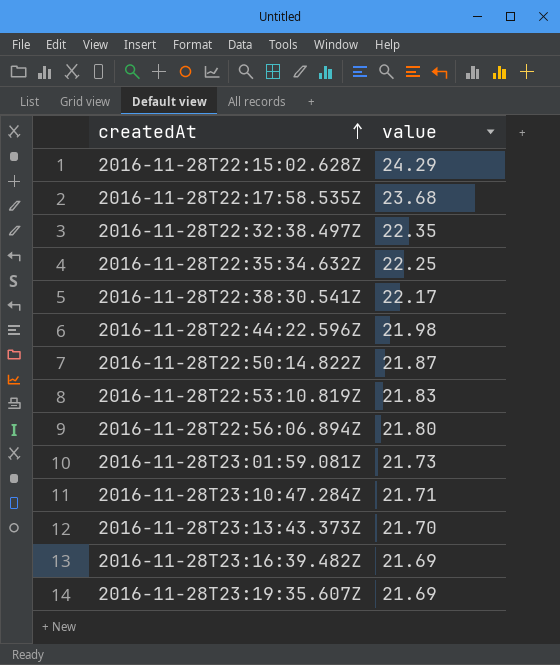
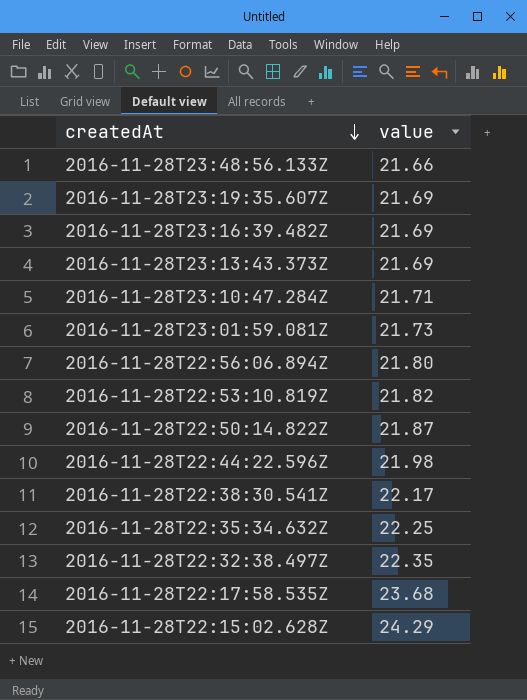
row order: createdAt ascending -> createdAt descending
row 2016-11-28T23:48:56.133Z: none -> 21.66
2016-11-28T23:13:43.373Z | value: 21.70 -> 21.69
2016-11-28T22:53:10.819Z | value: 21.83 -> 21.82

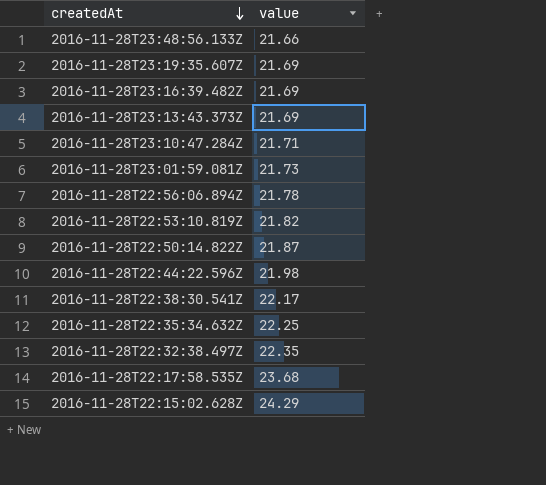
2016-11-28T22:56:06.894Z | value: 21.80 -> 21.78

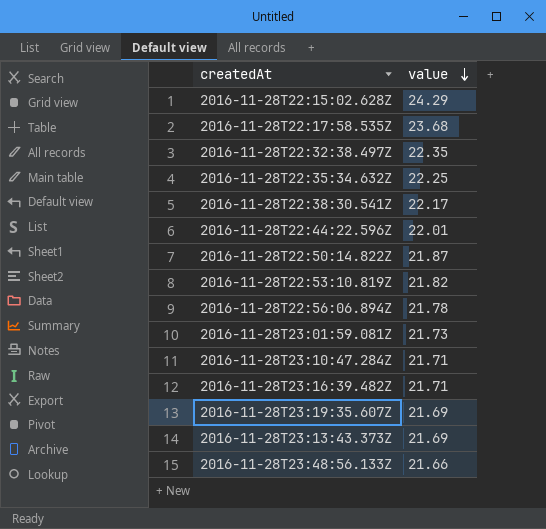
row order: createdAt descending -> value descending
2016-11-28T22:44:22.596Z | value: 21.98 -> 22.01
2016-11-28T23:16:39.482Z | value: 21.69 -> 21.71

